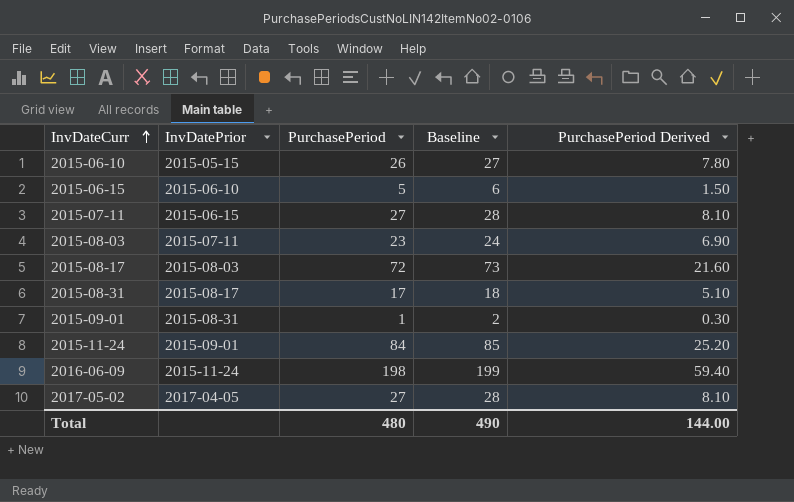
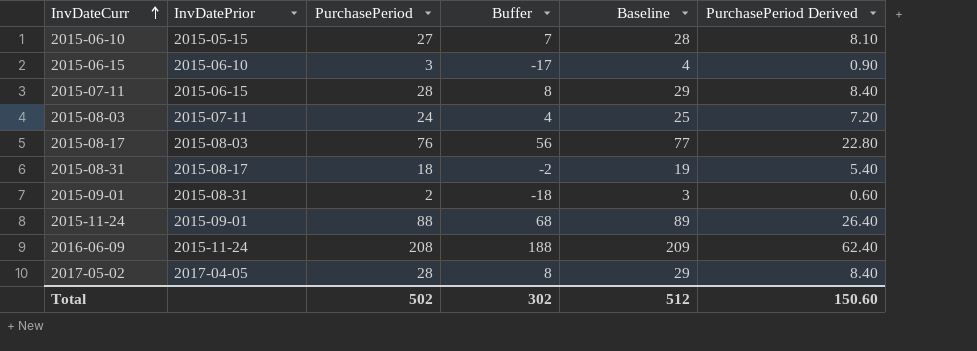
column Buffer | formula: none -> [PurchasePeriod] - 20
2015-06-10 | PurchasePeriod: 26 -> 27
2015-06-10 | Baseline: 27 -> 28
2015-06-10 | PurchasePeriod Derived: 7.80 -> 8.10
2015-06-15 | PurchasePeriod: 5 -> 3
2015-06-15 | Baseline: 6 -> 4
2015-06-15 | PurchasePeriod Derived: 1.50 -> 0.90
2015-07-11 | PurchasePeriod: 27 -> 28
2015-07-11 | Baseline: 28 -> 29
2015-07-11 | PurchasePeriod Derived: 8.10 -> 8.40
2015-08-03 | PurchasePeriod: 23 -> 24
2015-08-03 | Baseline: 24 -> 25
2015-08-03 | PurchasePeriod Derived: 6.90 -> 7.20
2015-08-17 | PurchasePeriod: 72 -> 76
2015-08-17 | Baseline: 73 -> 77
2015-08-17 | PurchasePeriod Derived: 21.60 -> 22.80
2015-08-31 | PurchasePeriod: 17 -> 18
2015-08-31 | Baseline: 18 -> 19
2015-08-31 | PurchasePeriod Derived: 5.10 -> 5.40
2015-09-01 | PurchasePeriod: 1 -> 2
2015-09-01 | Baseline: 2 -> 3
2015-09-01 | PurchasePeriod Derived: 0.30 -> 0.60
2015-11-24 | PurchasePeriod: 84 -> 88
2015-11-24 | Baseline: 85 -> 89
2015-11-24 | PurchasePeriod Derived: 25.20 -> 26.40
2016-06-09 | PurchasePeriod: 198 -> 208
2016-06-09 | Baseline: 199 -> 209
2016-06-09 | PurchasePeriod Derived: 59.40 -> 62.40
2017-05-02 | PurchasePeriod: 27 -> 28
2017-05-02 | Baseline: 28 -> 29
2017-05-02 | PurchasePeriod Derived: 8.10 -> 8.40
Total | PurchasePeriod: 480 -> 502
Total | Baseline: 490 -> 512
Total | PurchasePeriod Derived: 144.00 -> 150.60

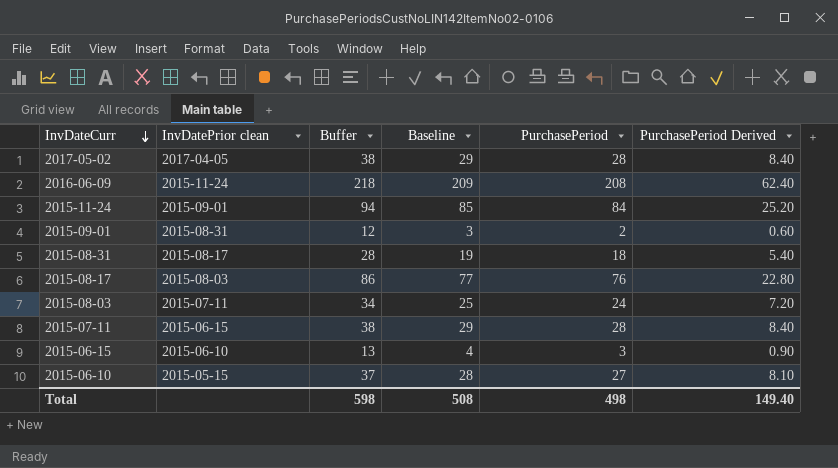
row order: InvDateCurr ascending -> InvDateCurr descending
column name: InvDatePrior -> InvDatePrior clean
column Buffer | formula: [PurchasePeriod] - 20 -> [PurchasePeriod] + 10
column PurchasePeriod | position: 3 -> 5
2015-11-24 | Baseline: 89 -> 85
2015-11-24 | PurchasePeriod: 88 -> 84
2015-11-24 | PurchasePeriod Derived: 26.40 -> 25.20
Total | Buffer: 302 -> 598
Total | Baseline: 512 -> 508
Total | PurchasePeriod: 502 -> 498
Total | PurchasePeriod Derived: 150.60 -> 149.40

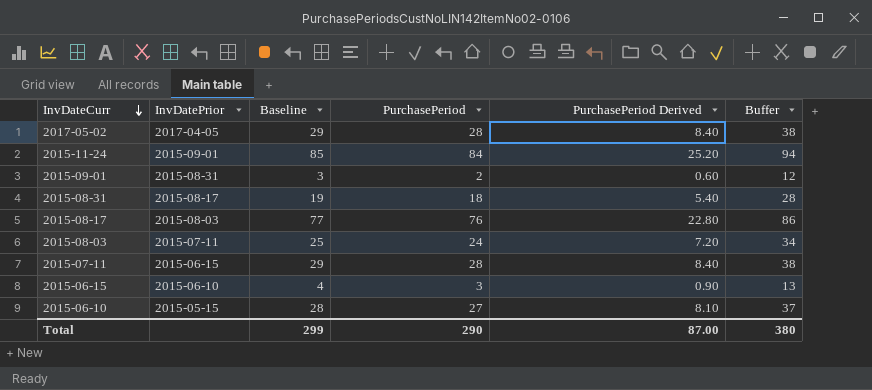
column name: InvDatePrior clean -> InvDatePrior
column Buffer | position: 3 -> 6
row 2016-06-09: 2015-11-24 | 218 | 209 | 208 | 62.40 -> none
Total | Baseline: 508 -> 299
Total | PurchasePeriod: 498 -> 290
Total | PurchasePeriod Derived: 149.40 -> 87.00
Total | Buffer: 598 -> 380

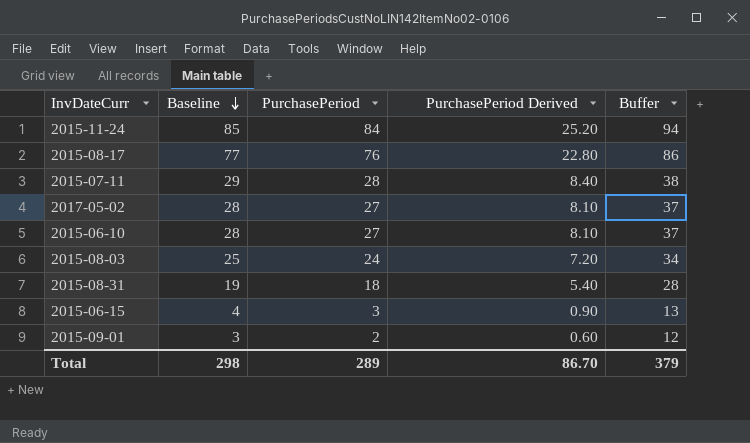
row order: InvDateCurr descending -> Baseline descending
column InvDatePrior | position: 2 -> none
2017-05-02 | Baseline: 29 -> 28
2017-05-02 | PurchasePeriod: 28 -> 27
2017-05-02 | PurchasePeriod Derived: 8.40 -> 8.10
2017-05-02 | Buffer: 38 -> 37
Total | Baseline: 299 -> 298
Total | PurchasePeriod: 290 -> 289
Total | PurchasePeriod Derived: 87.00 -> 86.70
Total | Buffer: 380 -> 379

